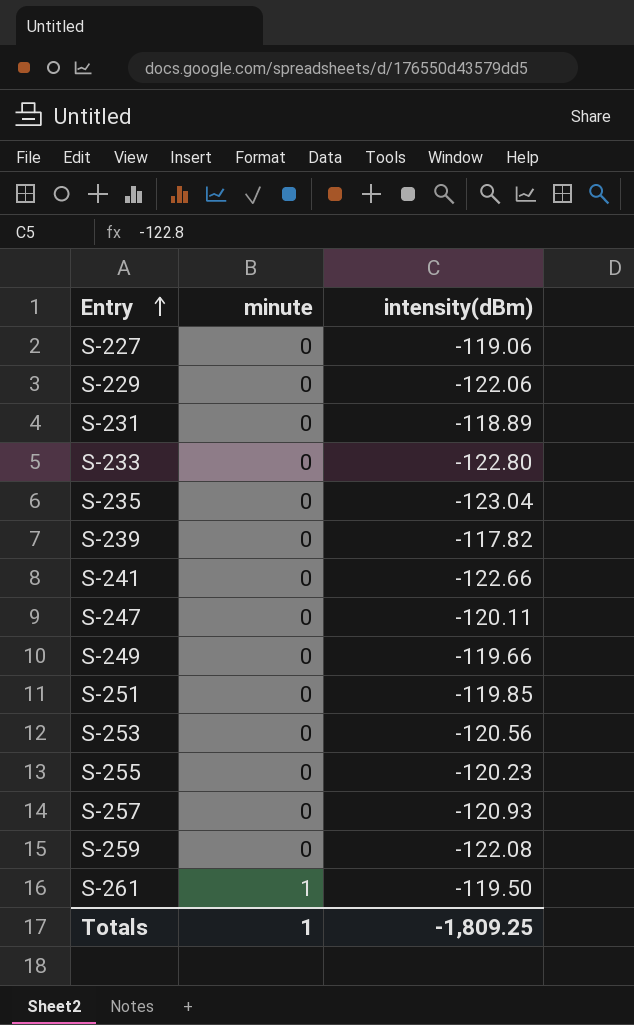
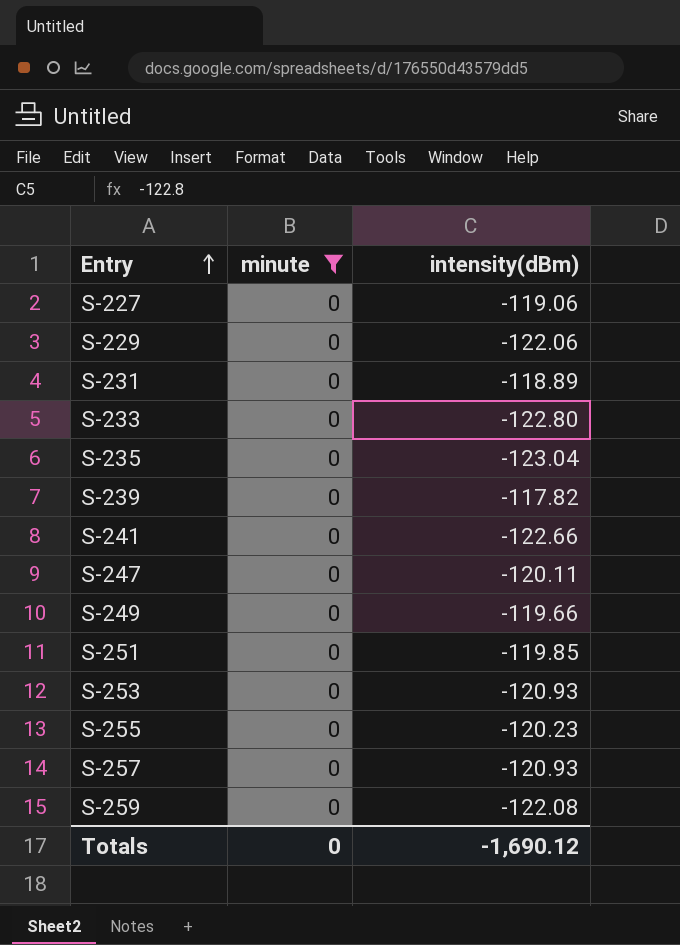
filter: none -> minute = 0
S-253 | intensity(dBm): -120.56 -> -120.93
Totals | minute: 1 -> 0
Totals | intensity(dBm): -1,809.25 -> -1,690.12

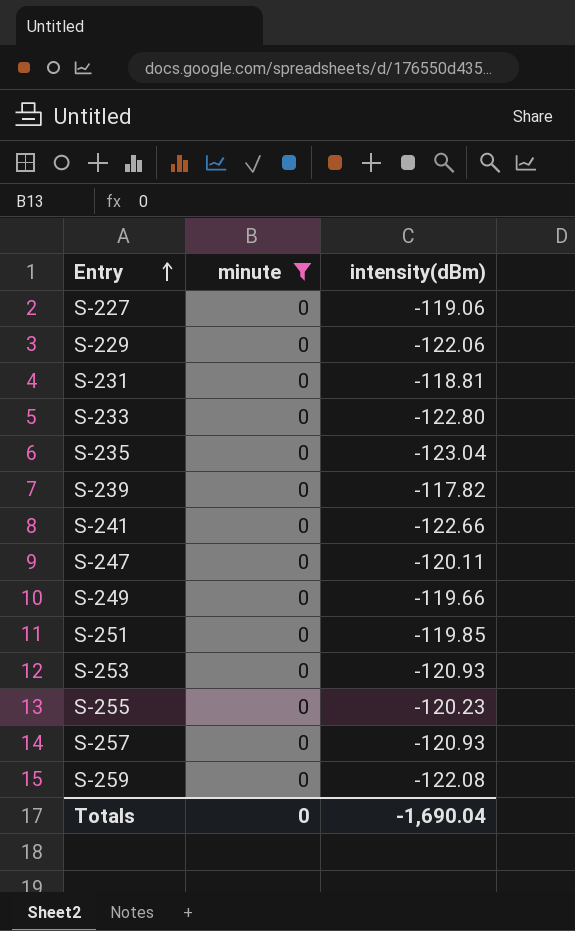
S-231 | intensity(dBm): -118.89 -> -118.81
Totals | intensity(dBm): -1,690.12 -> -1,690.04

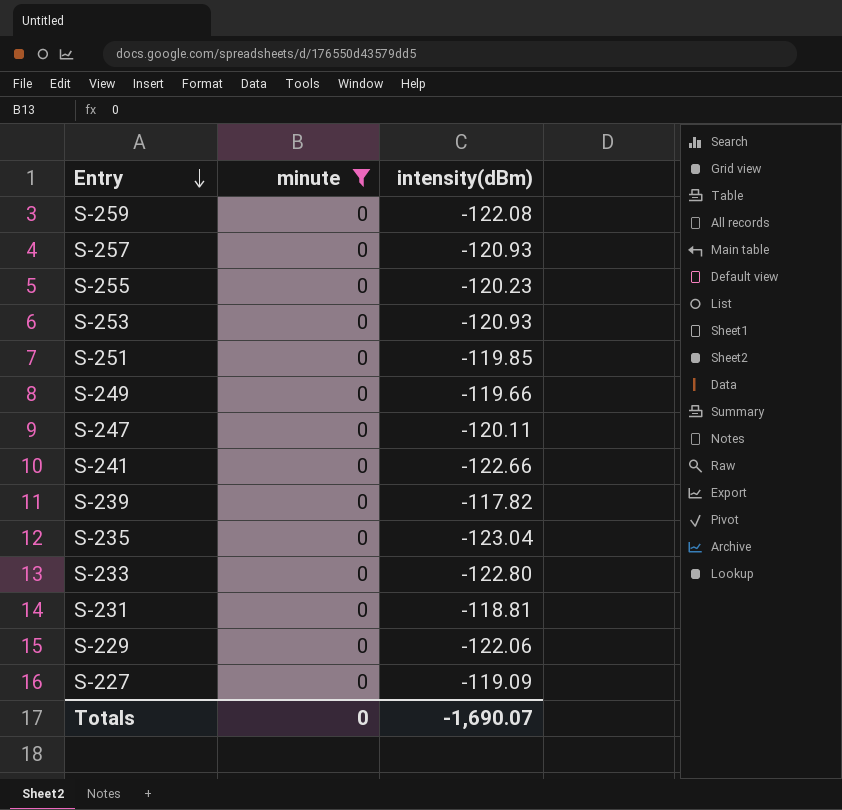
row order: Entry ascending -> Entry descending
S-227 | intensity(dBm): -119.06 -> -119.09
Totals | intensity(dBm): -1,690.04 -> -1,690.07

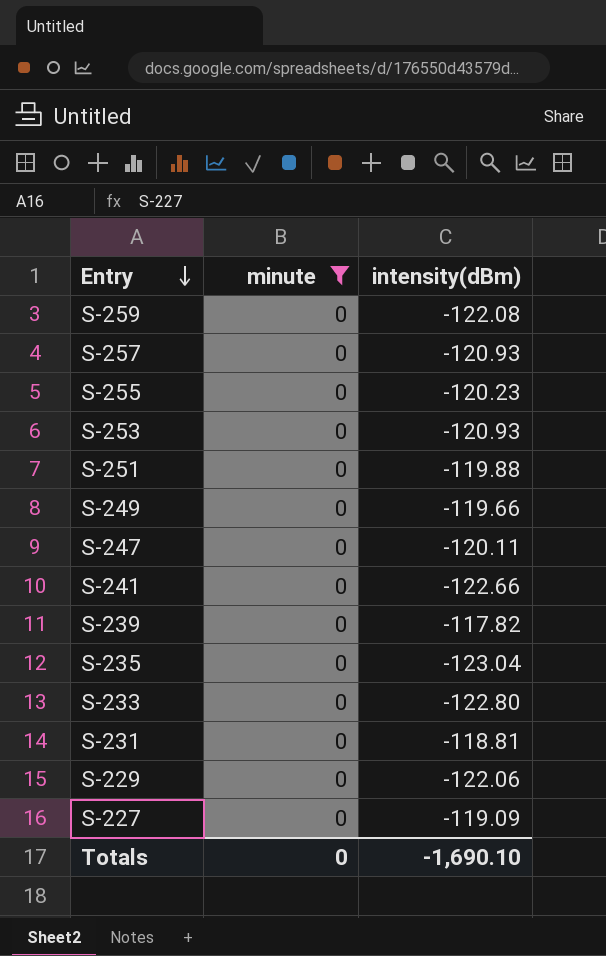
S-251 | intensity(dBm): -119.85 -> -119.88
Totals | intensity(dBm): -1,690.07 -> -1,690.10

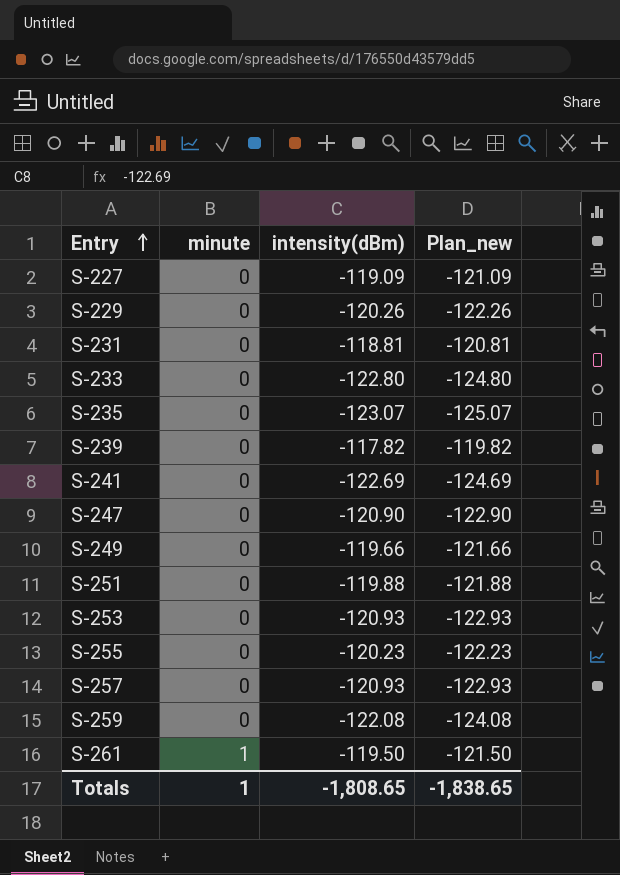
filter: minute = 0 -> none
row order: Entry descending -> Entry ascending
column Plan_new | formula: none -> [intensity(dBm)] - 2
S-229 | intensity(dBm): -122.06 -> -120.26
S-235 | intensity(dBm): -123.04 -> -123.07
S-241 | intensity(dBm): -122.66 -> -122.69
S-247 | intensity(dBm): -120.11 -> -120.90
Totals | minute: 0 -> 1
Totals | intensity(dBm): -1,690.10 -> -1,808.65

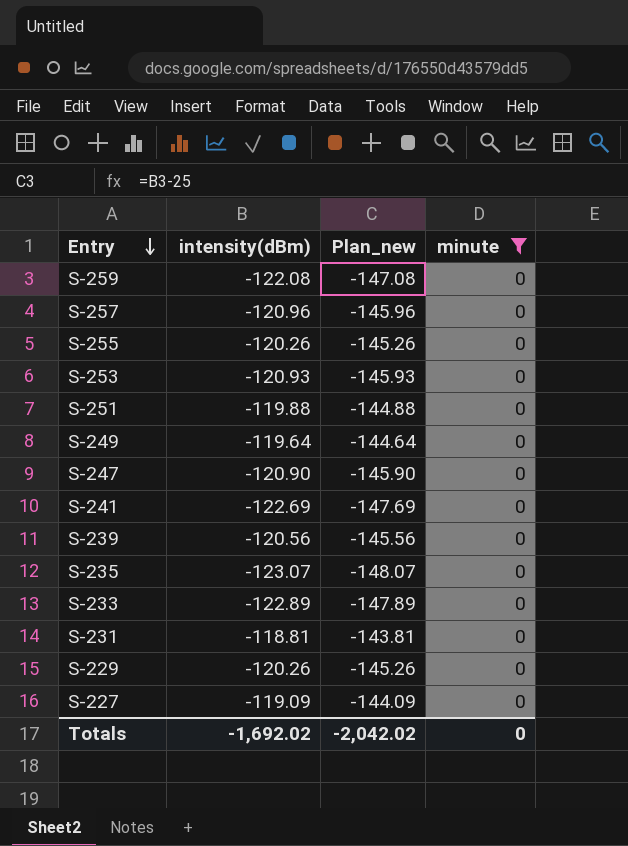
filter: none -> minute = 0
row order: Entry ascending -> Entry descending
column Plan_new | formula: [intensity(dBm)] - 2 -> [intensity(dBm)] - 25
column minute | position: 2 -> 4
S-257 | intensity(dBm): -120.93 -> -120.96
S-255 | intensity(dBm): -120.23 -> -120.26
S-249 | intensity(dBm): -119.66 -> -119.64
S-239 | intensity(dBm): -117.82 -> -120.56
S-233 | intensity(dBm): -122.80 -> -122.89
Totals | intensity(dBm): -1,808.65 -> -1,692.02
Totals | Plan_new: -1,838.65 -> -2,042.02
Totals | minute: 1 -> 0

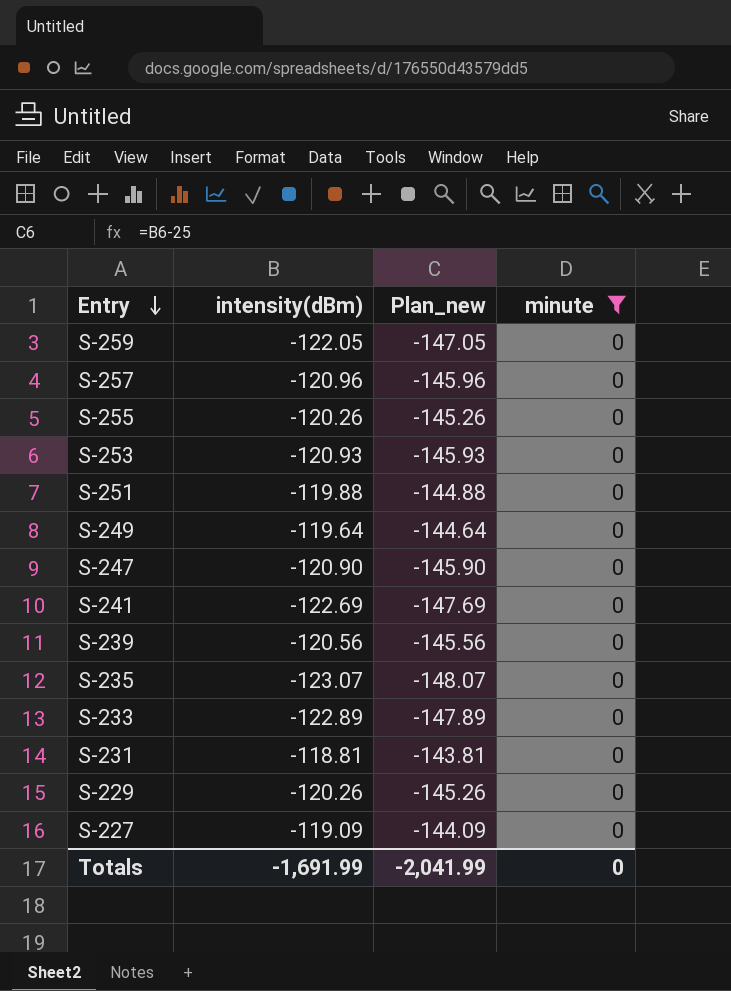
S-259 | intensity(dBm): -122.08 -> -122.05
S-259 | Plan_new: -147.08 -> -147.05
Totals | intensity(dBm): -1,692.02 -> -1,691.99
Totals | Plan_new: -2,042.02 -> -2,041.99

